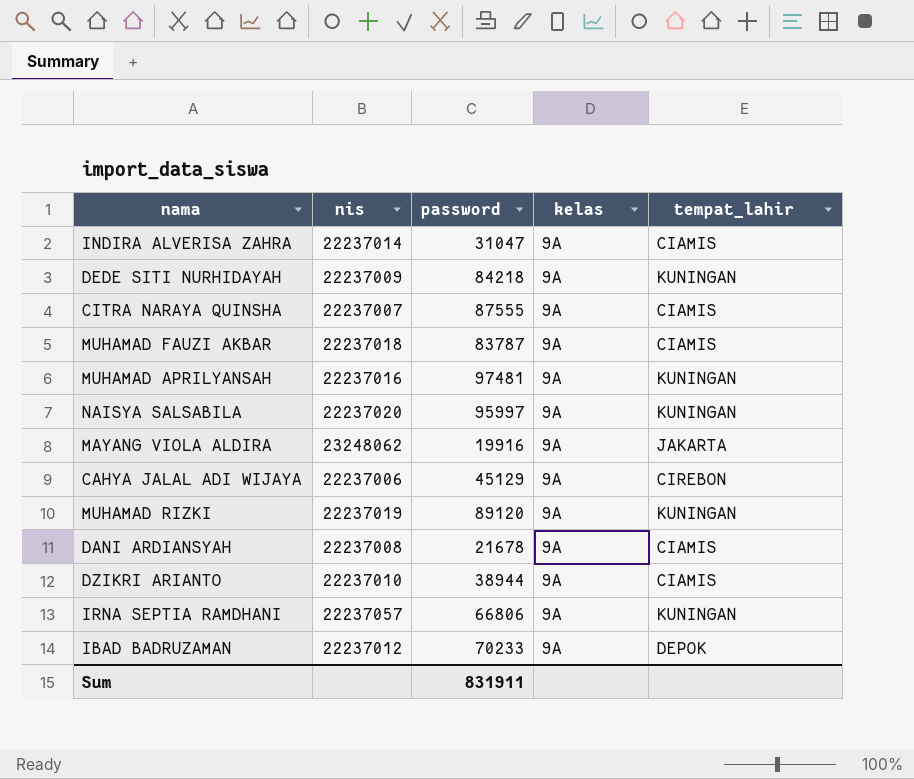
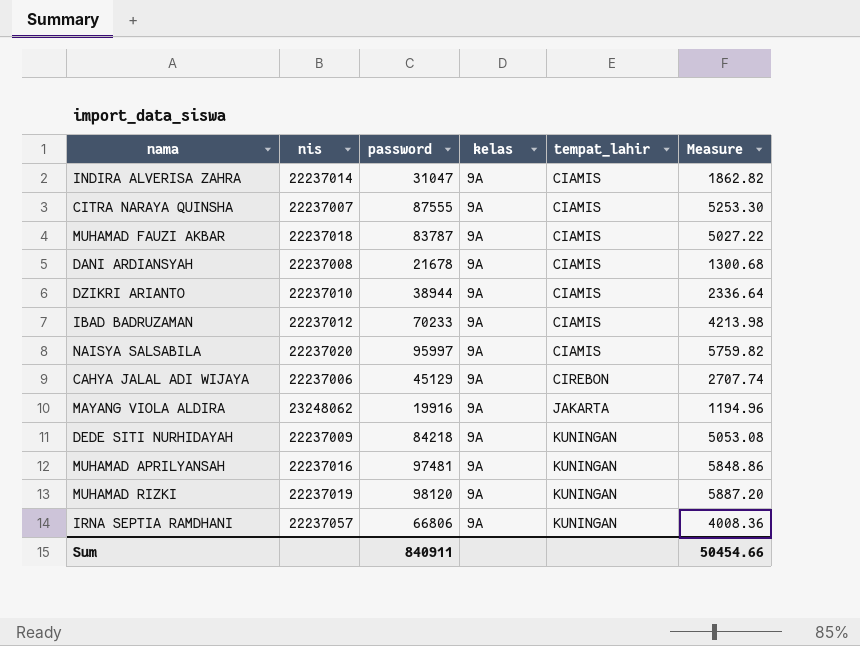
row order: none -> tempat_lahir ascending
column Measure | formula: none -> [password] * 0.06
IBAD BADRUZAMAN | tempat_lahir: DEPOK -> CIAMIS
NAISYA SALSABILA | tempat_lahir: KUNINGAN -> CIAMIS
MUHAMAD RIZKI | password: 89120 -> 98120
Sum | password: 831911 -> 840911

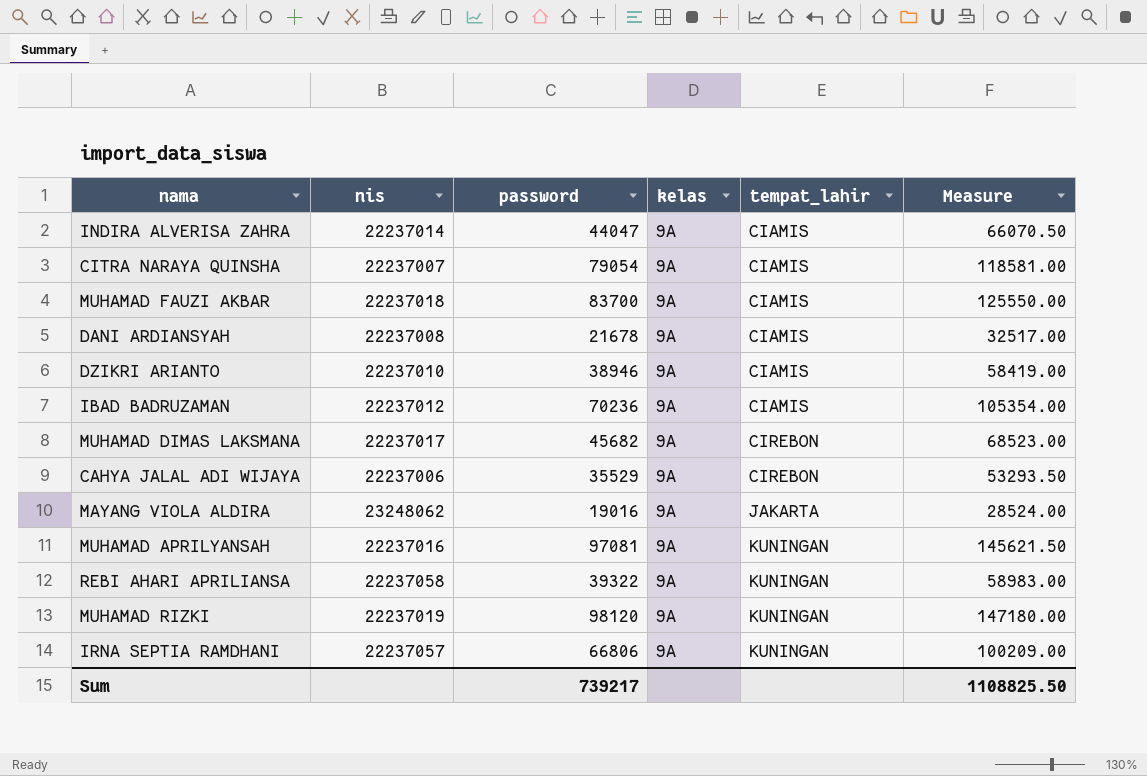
column Measure | formula: [password] * 0.06 -> [password] * 1.5
row NAISYA SALSABILA: 22237020 | 95997 | 9A | CIAMIS | 5759.82 -> none
row DEDE SITI NURHIDAYAH: 22237009 | 84218 | 9A | KUNINGAN | 5053.08 -> none
INDIRA ALVERISA ZAHRA | password: 31047 -> 44047
CITRA NARAYA QUINSHA | password: 87555 -> 79054
MUHAMAD FAUZI AKBAR | password: 83787 -> 83700
DZIKRI ARIANTO | password: 38944 -> 38946
IBAD BADRUZAMAN | password: 70233 -> 70236
row MUHAMAD DIMAS LAKSMANA: none -> 22237017 | 45682 | 9A | CIREBON | 68523.00
CAHYA JALAL ADI WIJAYA | password: 45129 -> 35529
MAYANG VIOLA ALDIRA | password: 19916 -> 19016
MUHAMAD APRILYANSAH | password: 97481 -> 97081
row REBI AHARI APRILIANSA: none -> 22237058 | 39322 | 9A | KUNINGAN | 58983.00
Sum | password: 840911 -> 739217
Sum | Measure: 50454.66 -> 1108825.50

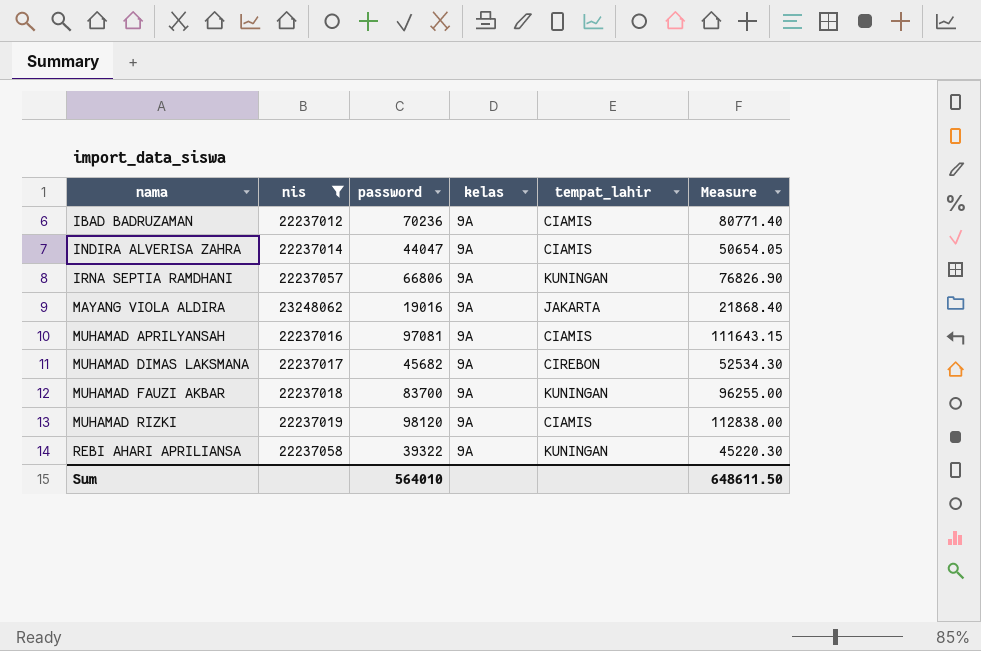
filter: none -> nis >= 22237012
row order: tempat_lahir ascending -> nama ascending
column Measure | formula: [password] * 1.5 -> [password] * 1.15
MUHAMAD APRILYANSAH | tempat_lahir: KUNINGAN -> CIAMIS
MUHAMAD FAUZI AKBAR | tempat_lahir: CIAMIS -> KUNINGAN
MUHAMAD RIZKI | tempat_lahir: KUNINGAN -> CIAMIS
Sum | password: 739217 -> 564010
Sum | Measure: 1108825.50 -> 648611.50

